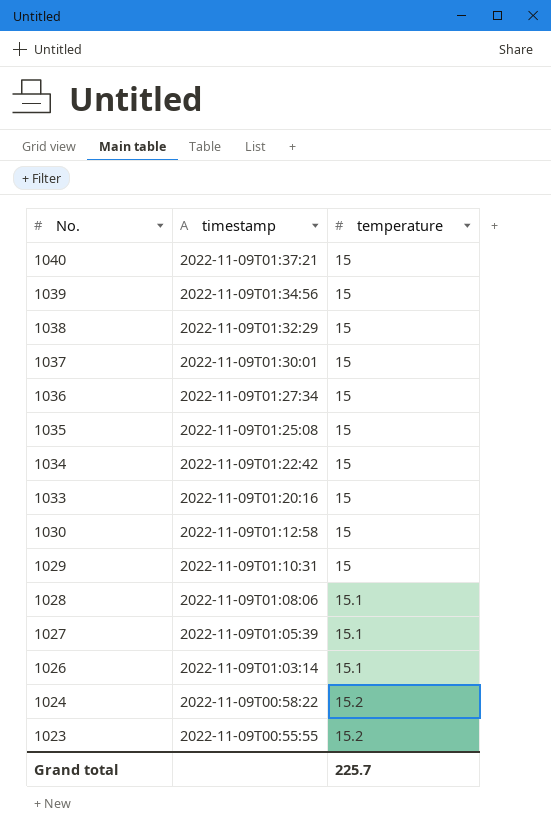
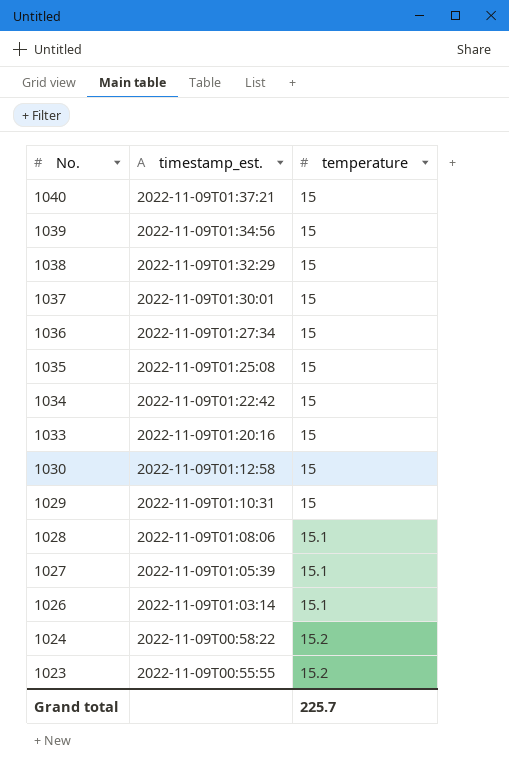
column name: timestamp -> timestamp_est.

